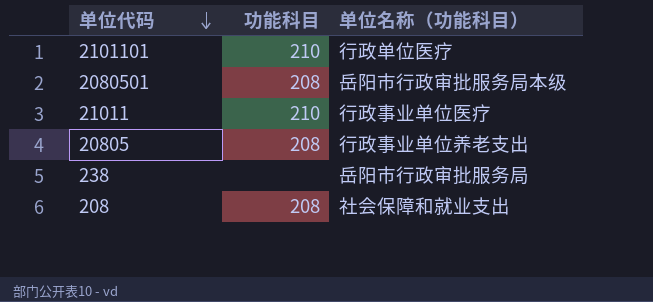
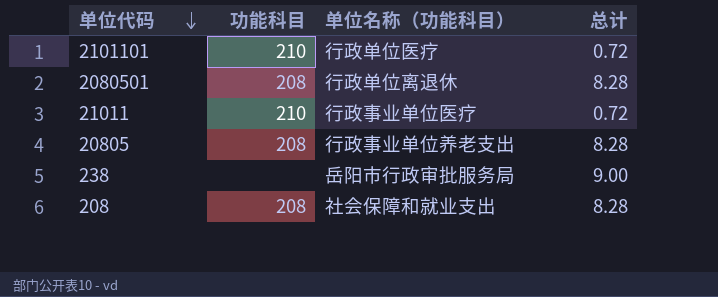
column 总计 | position: none -> 4
2080501 | 单位名称（功能科目）: 岳阳市行政审批服务局本级 -> 行政单位离退休

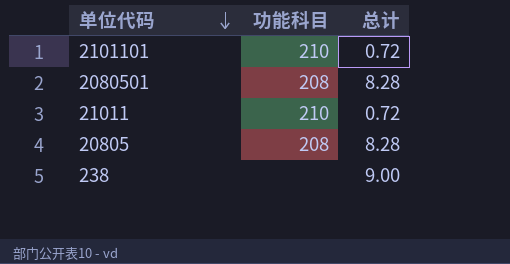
column 单位名称（功能科目） | position: 3 -> none
row 208: 208 | 社会保障和就业支出 | 8.28 -> none

